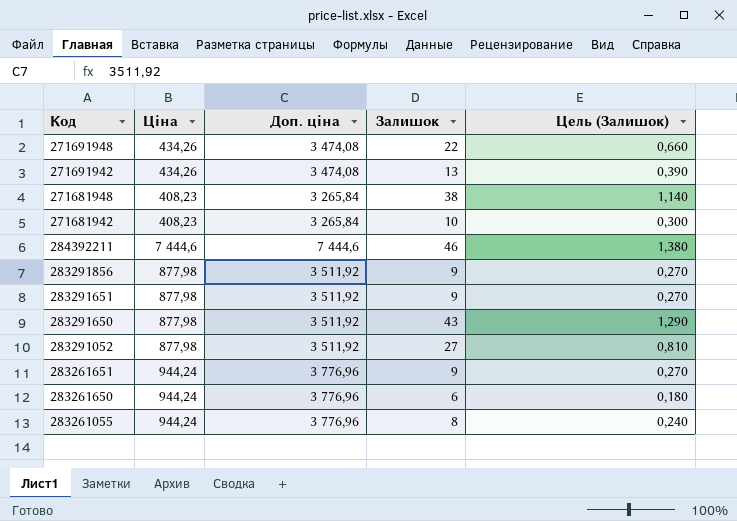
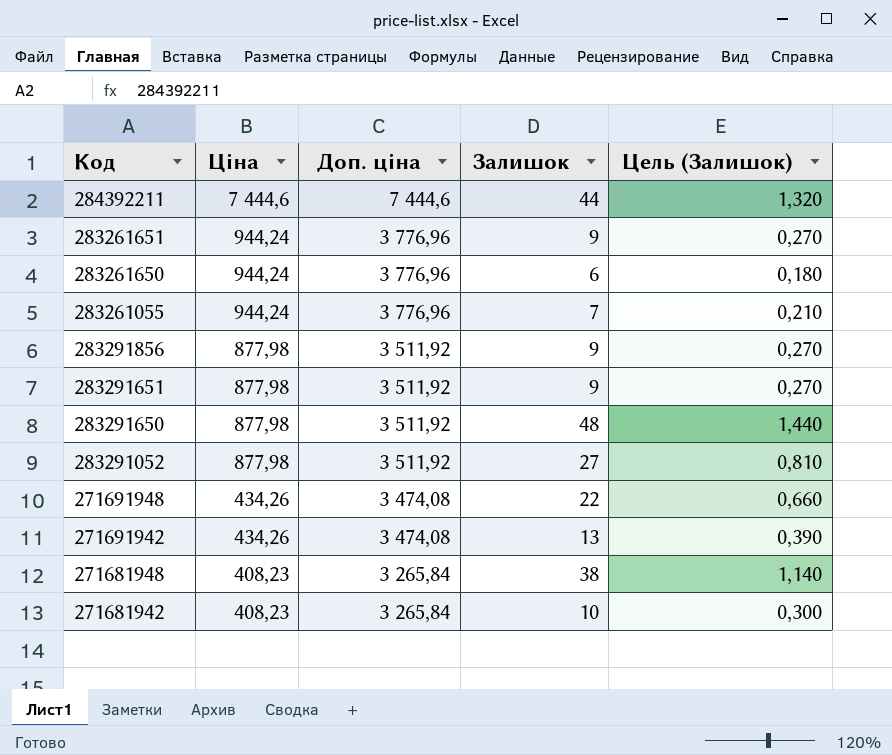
row order: none -> Ціна descending
284392211 | Залишок: 46 -> 44
284392211 | Цель (Залишок): 1,380 -> 1,320
283261055 | Залишок: 8 -> 7
283261055 | Цель (Залишок): 0,240 -> 0,210
283291650 | Залишок: 43 -> 48
283291650 | Цель (Залишок): 1,290 -> 1,440

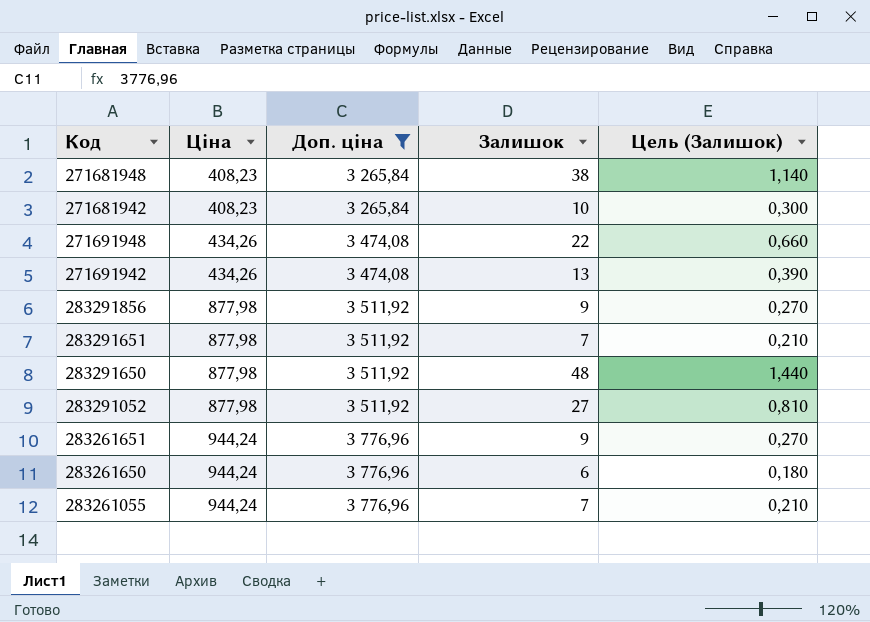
filter: none -> Доп. ціна != 7 444,6
row order: Ціна descending -> Ціна ascending
283291651 | Залишок: 9 -> 7
283291651 | Цель (Залишок): 0,270 -> 0,210

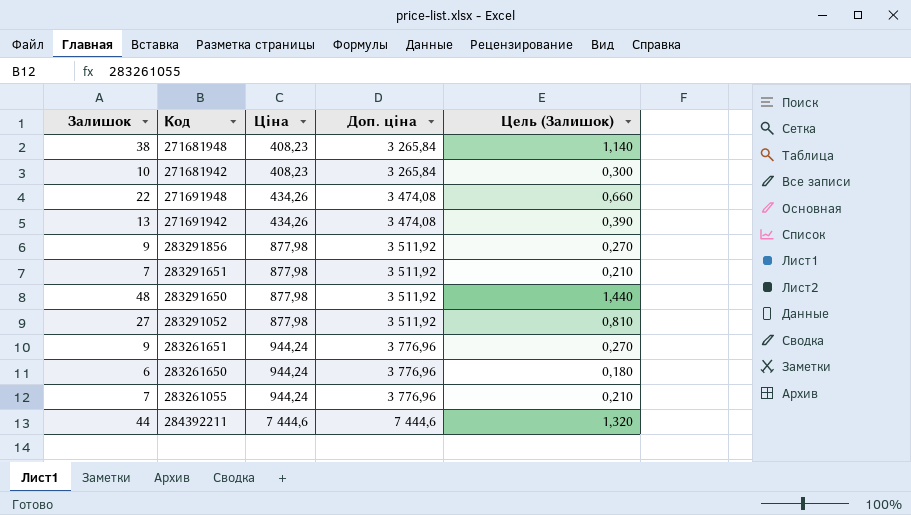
filter: Доп. ціна != 7 444,6 -> none
column Залишок | position: 4 -> 1

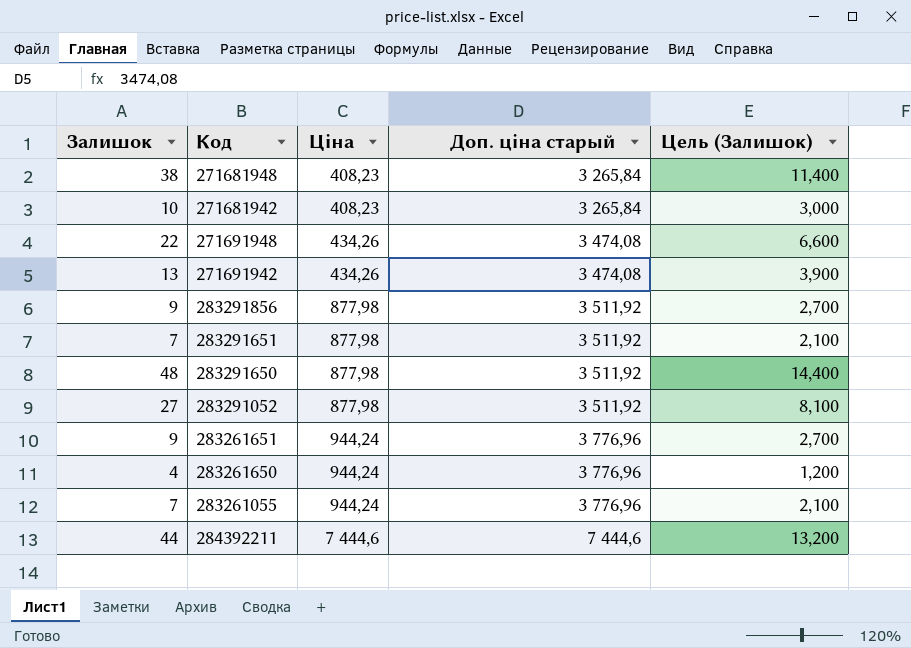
column name: Доп. ціна -> Доп. ціна старый
column Цель (Залишок) | formula: [Залишок] * 0,03 -> [Залишок] * 0,3
283261650 | Залишок: 6 -> 4

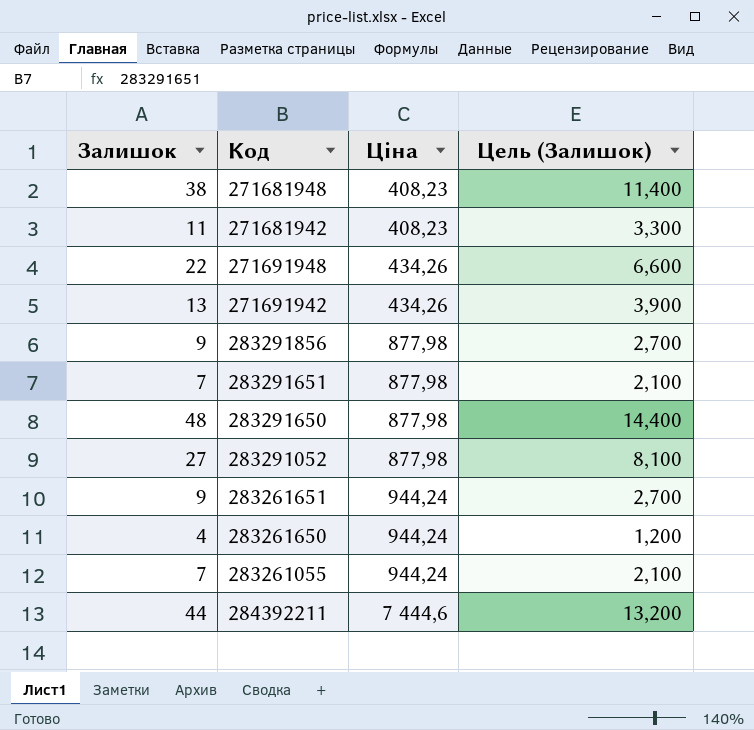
column Доп. ціна старый | position: 4 -> none
271681942 | Залишок: 10 -> 11
271681942 | Цель (Залишок): 3,000 -> 3,300

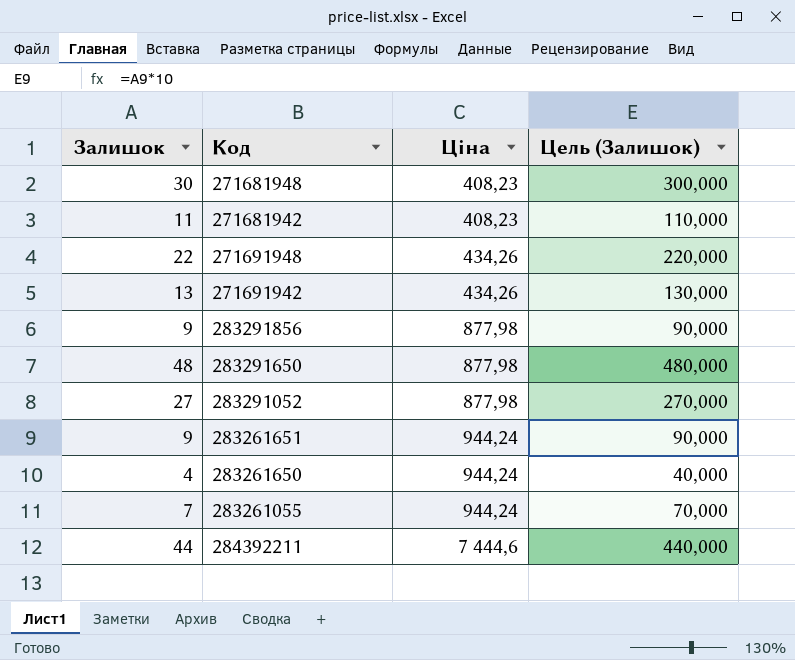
column Цель (Залишок) | formula: [Залишок] * 0,3 -> [Залишок] * 10
row 283291651: 7 | 877,98 | 2,100 -> none
271681948 | Залишок: 38 -> 30

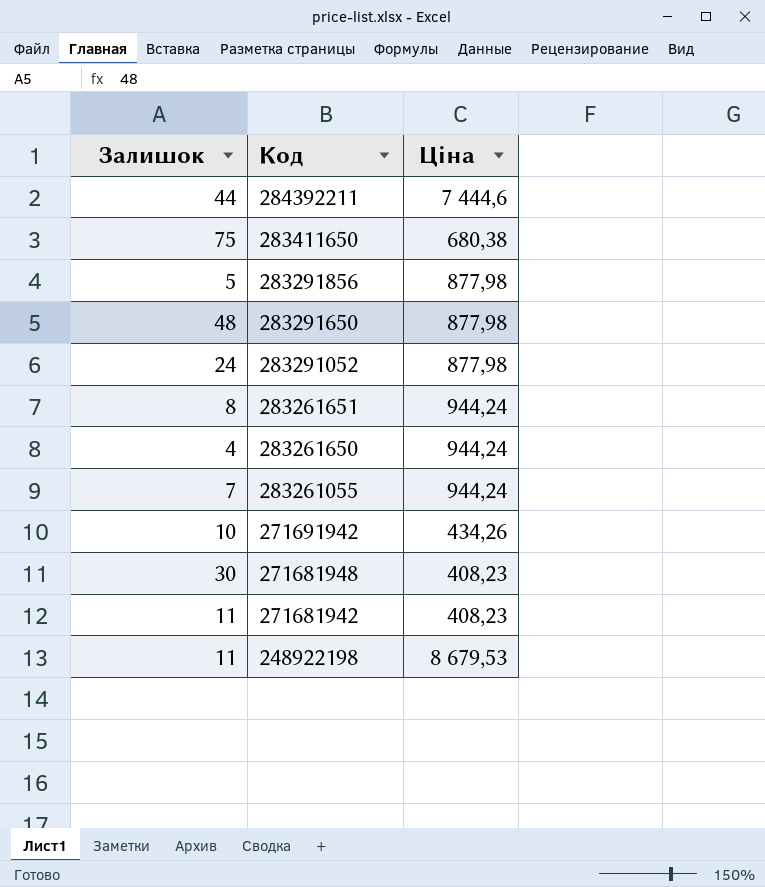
row order: Ціна ascending -> Код descending
column Цель (Залишок) | formula: [Залишок] * 10 -> none
row 271691948: 22 | 434,26 | 220,000 -> none
row 283411650: none -> 75 | 680,38
283291856 | Залишок: 9 -> 5
283291052 | Залишок: 27 -> 24
283261651 | Залишок: 9 -> 8
271691942 | Залишок: 13 -> 10
row 248922198: none -> 11 | 8 679,53

